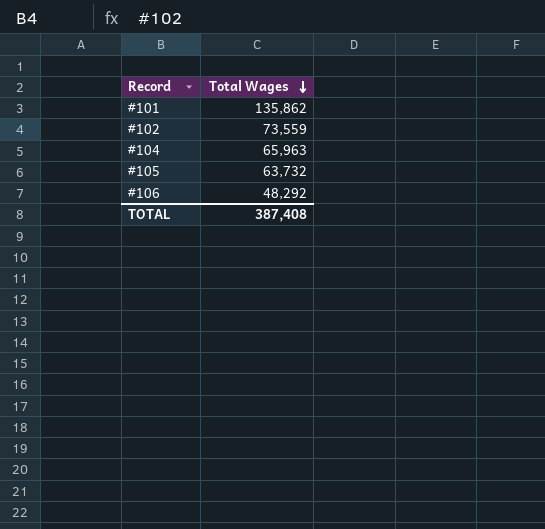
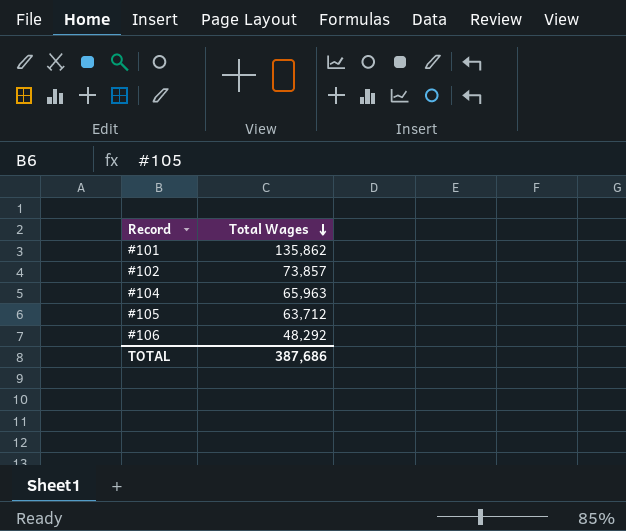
#102 | Total Wages: 73,559 -> 73,857
#105 | Total Wages: 63,732 -> 63,712
TOTAL | Total Wages: 387,408 -> 387,686

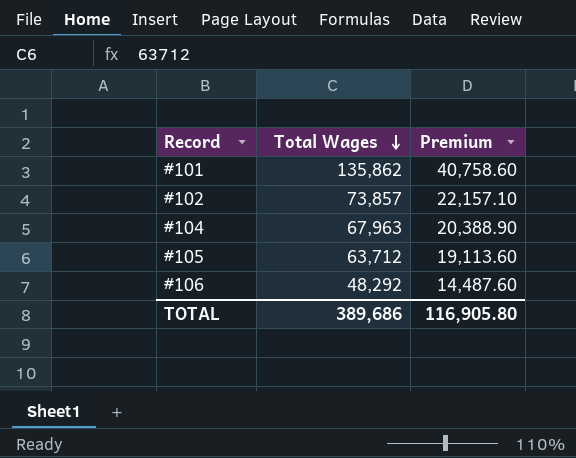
column Premium | formula: none -> [Total Wages] * 0.3
#104 | Total Wages: 65,963 -> 67,963
TOTAL | Total Wages: 387,686 -> 389,686

